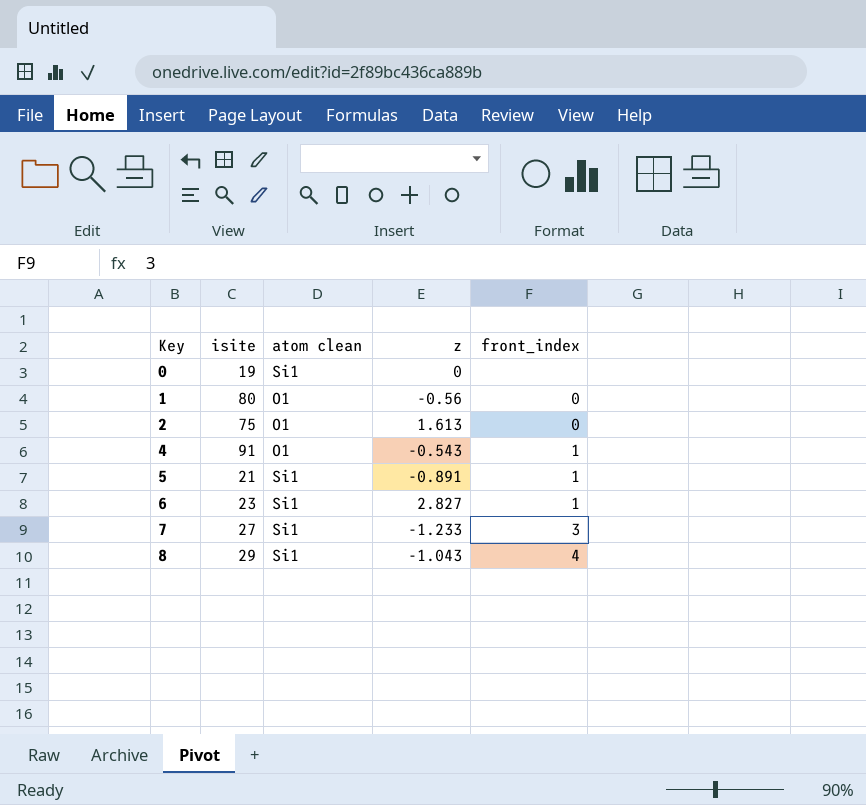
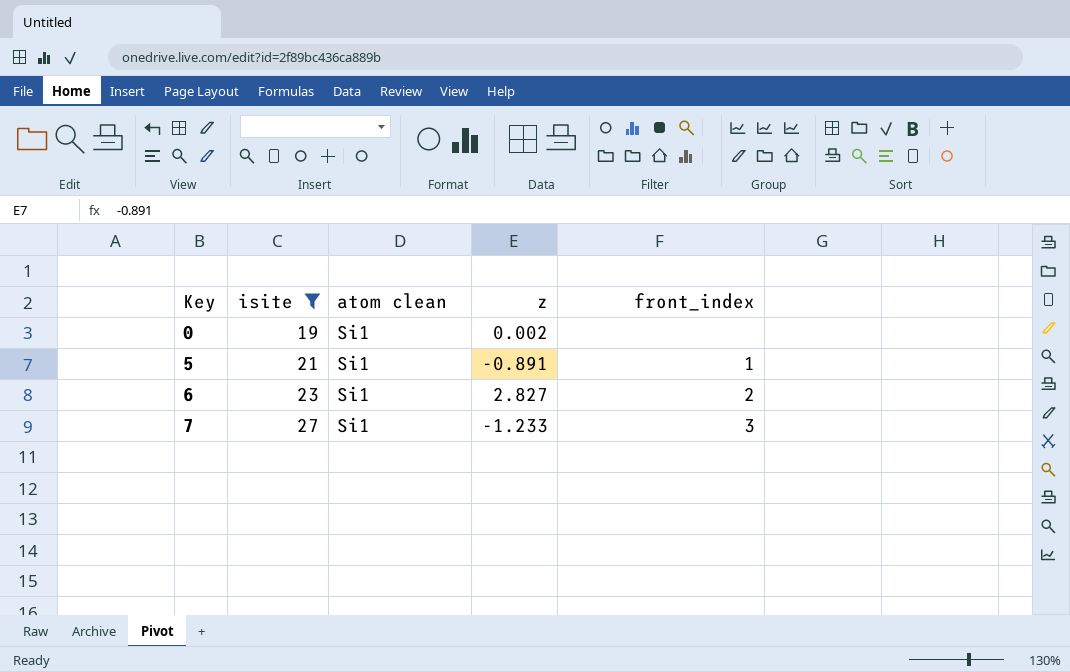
filter: none -> isite <= 27
0 | z: 0 -> 0.002
6 | front_index: 1 -> 2

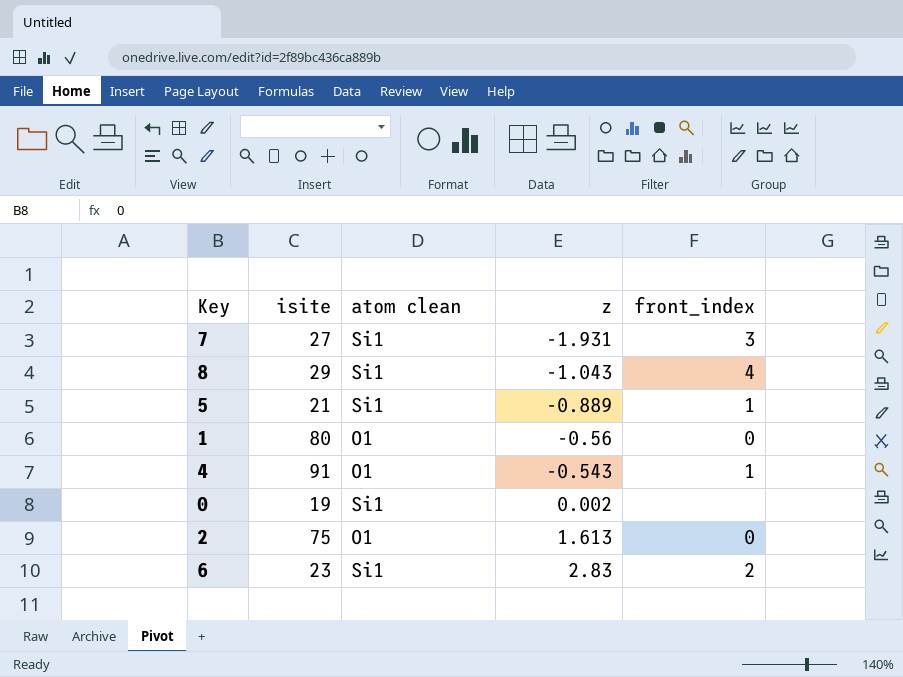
filter: isite <= 27 -> none
row order: Key ascending -> z ascending
7 | z: -1.233 -> -1.931
5 | z: -0.891 -> -0.889
6 | z: 2.827 -> 2.83

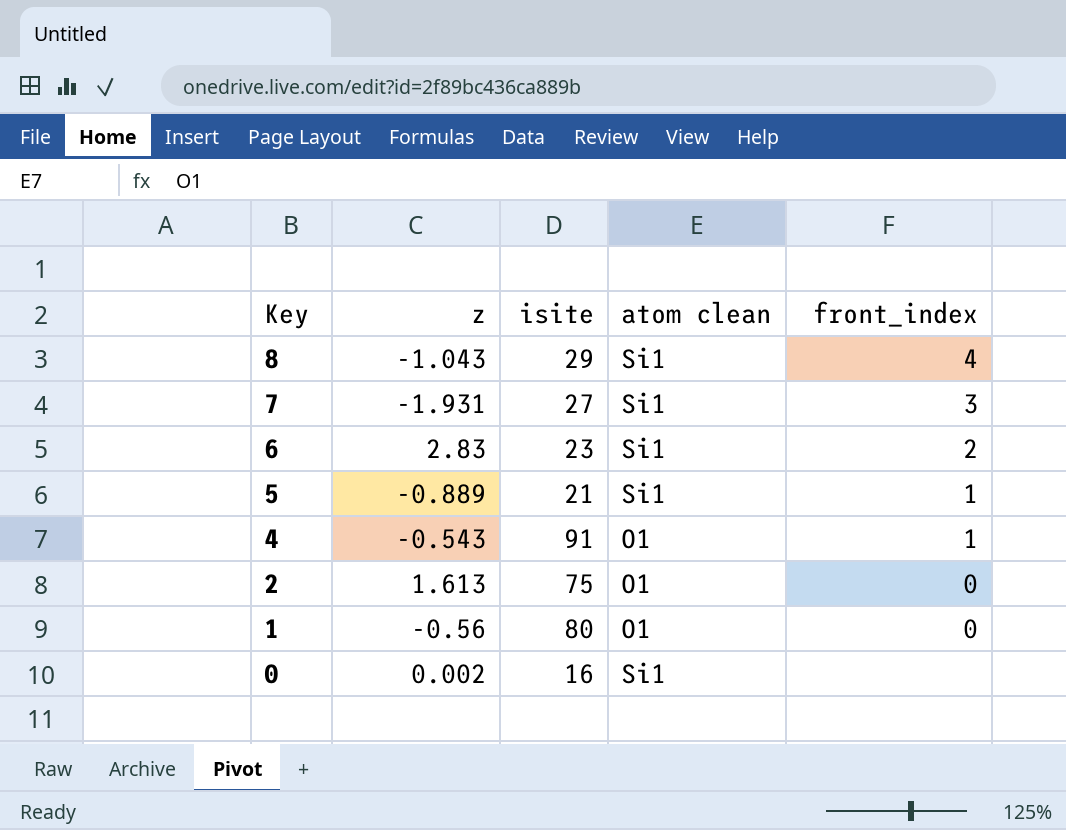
row order: z ascending -> Key descending
column z | position: 4 -> 2
0 | isite: 19 -> 16

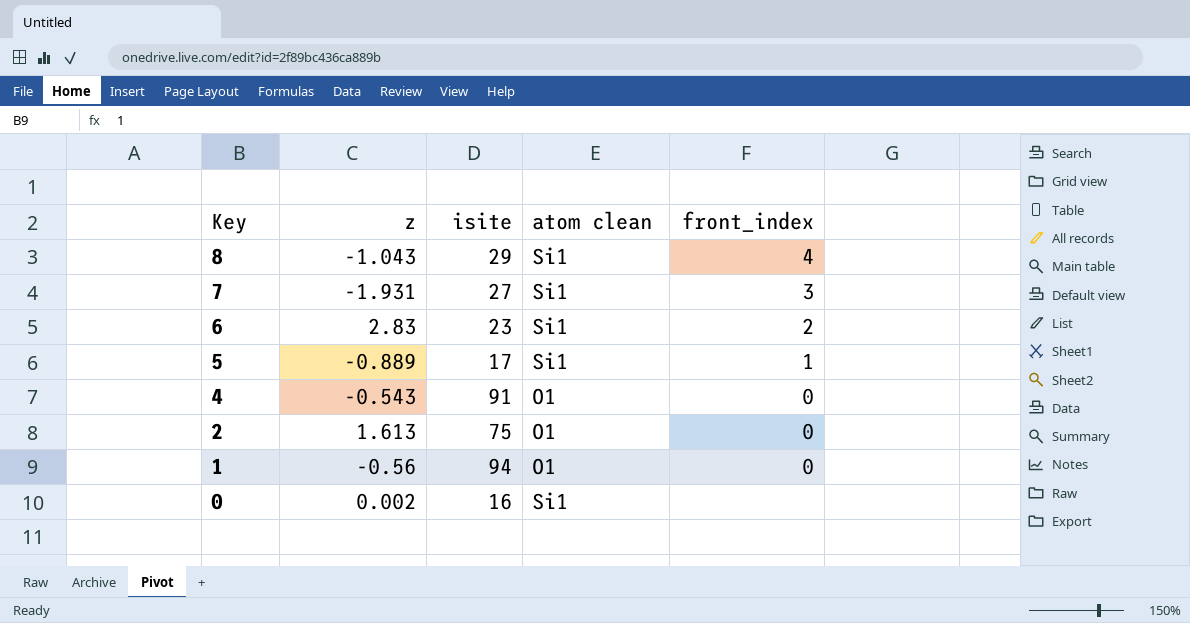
5 | isite: 21 -> 17
4 | front_index: 1 -> 0
1 | isite: 80 -> 94

